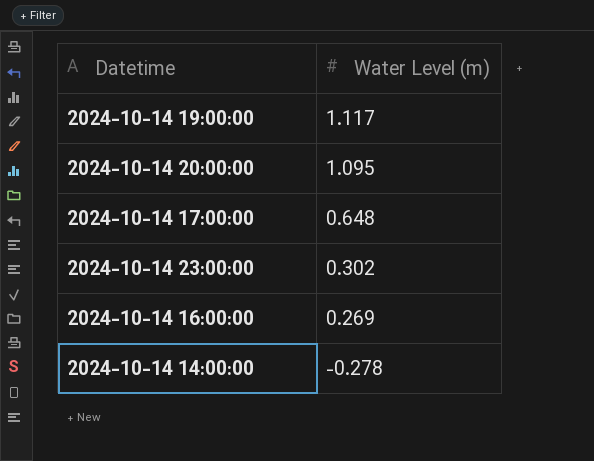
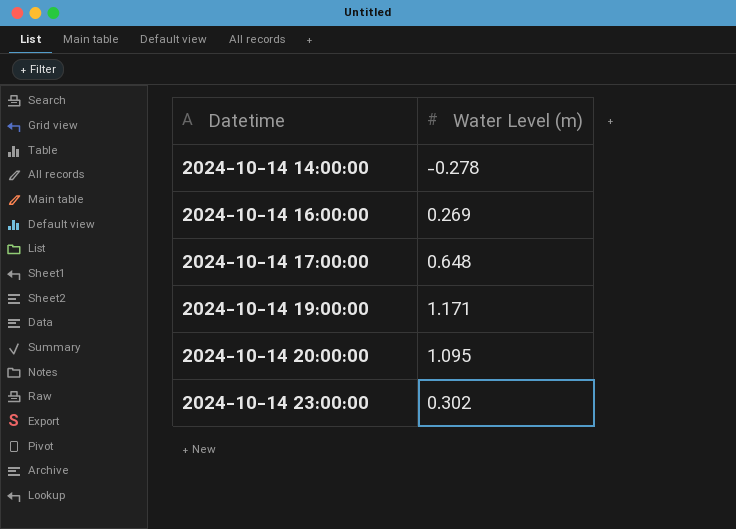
row order: Water Level (m) descending -> Datetime ascending
2024-10-14 19:00:00 | Water Level (m): 1.117 -> 1.171

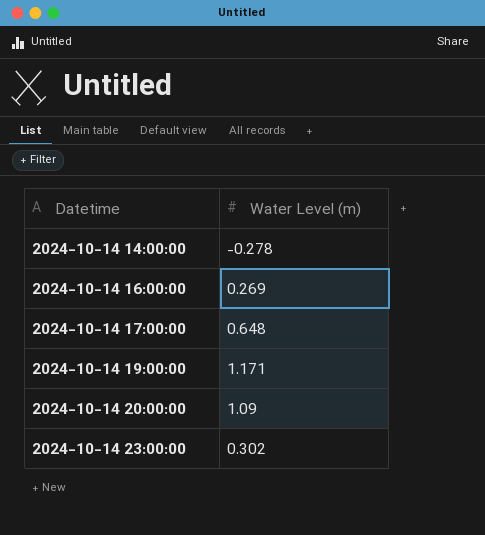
2024-10-14 20:00:00 | Water Level (m): 1.095 -> 1.09

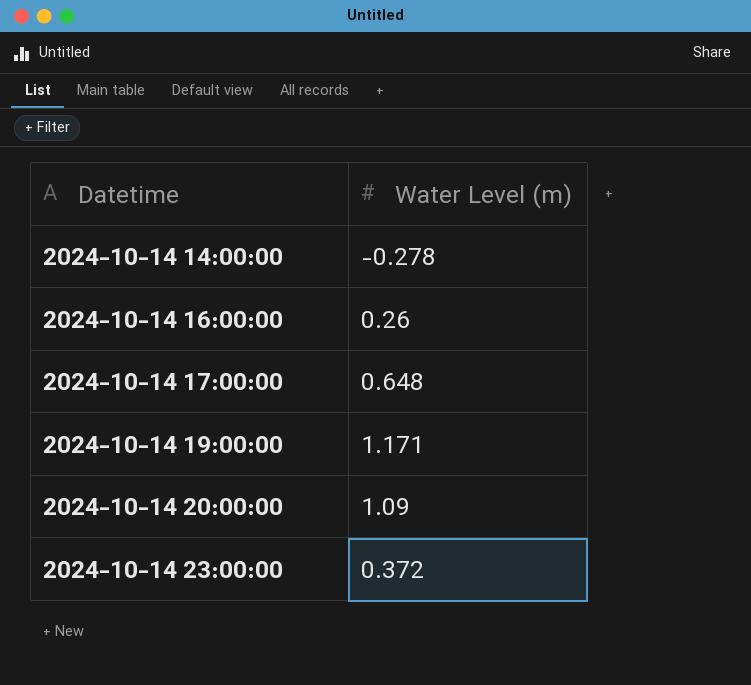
2024-10-14 16:00:00 | Water Level (m): 0.269 -> 0.26
2024-10-14 23:00:00 | Water Level (m): 0.302 -> 0.372

